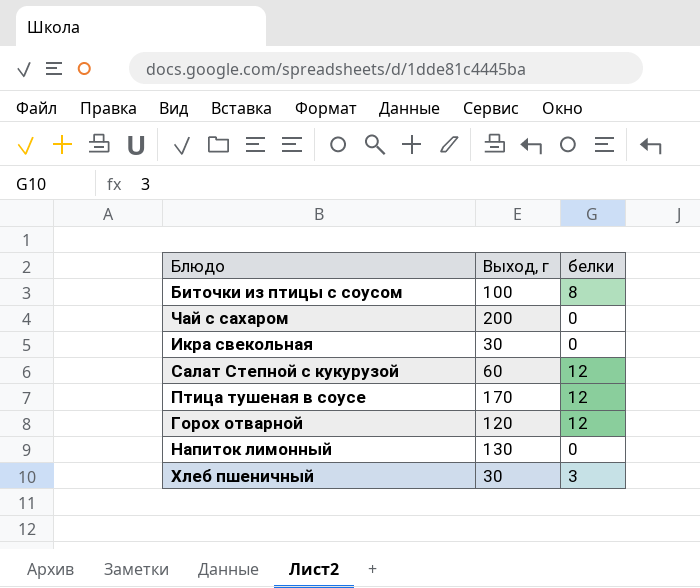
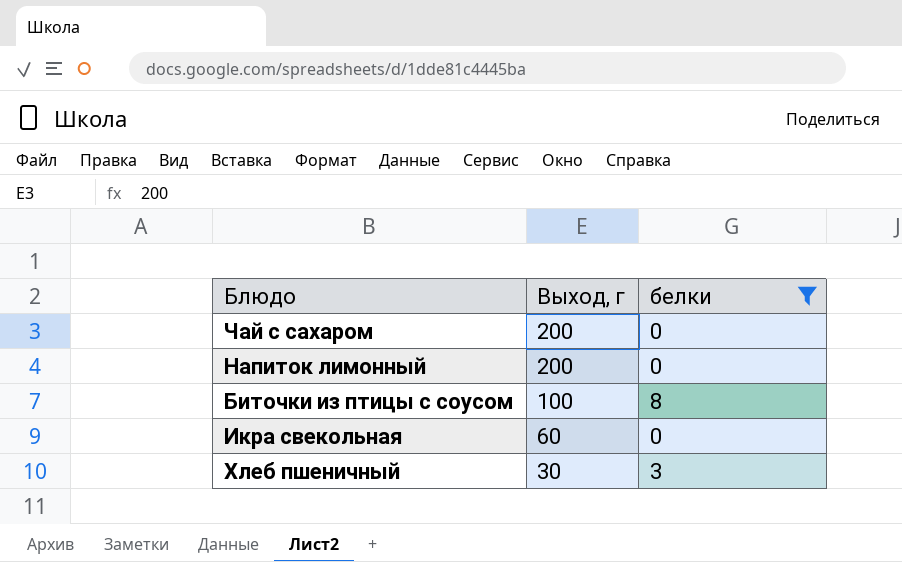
filter: none -> белки != 12
row order: none -> Выход, г descending
Напиток лимонный | Выход, г: 130 -> 200
Икра свекольная | Выход, г: 30 -> 60

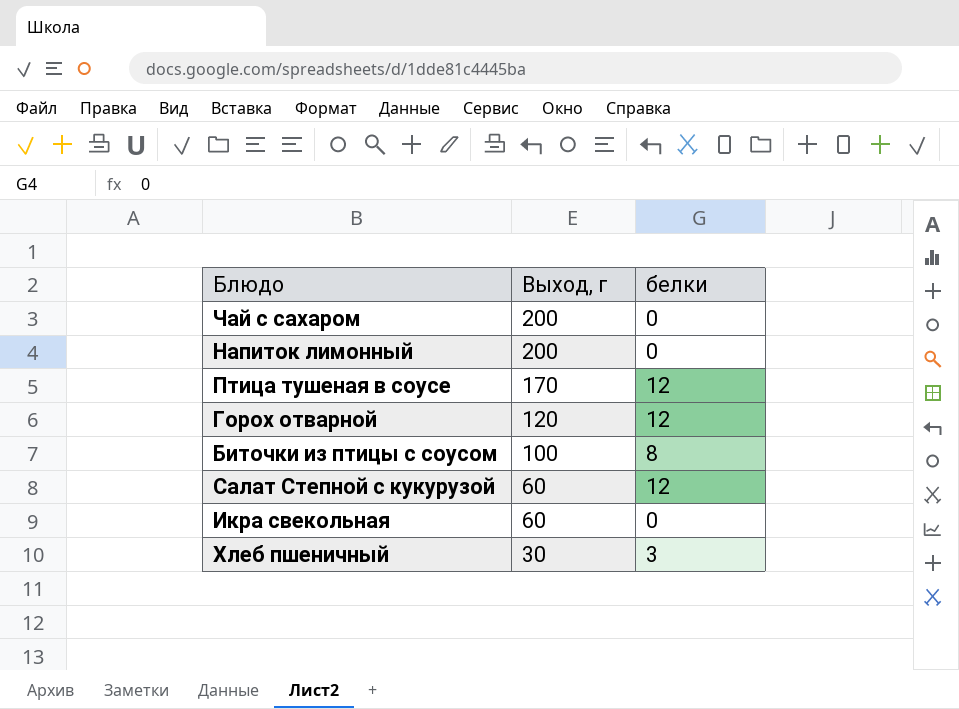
filter: белки != 12 -> none

